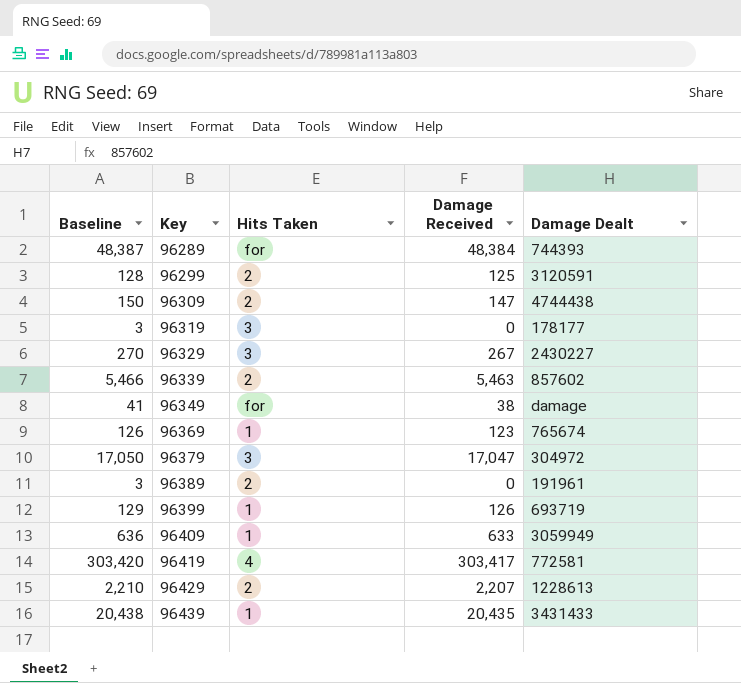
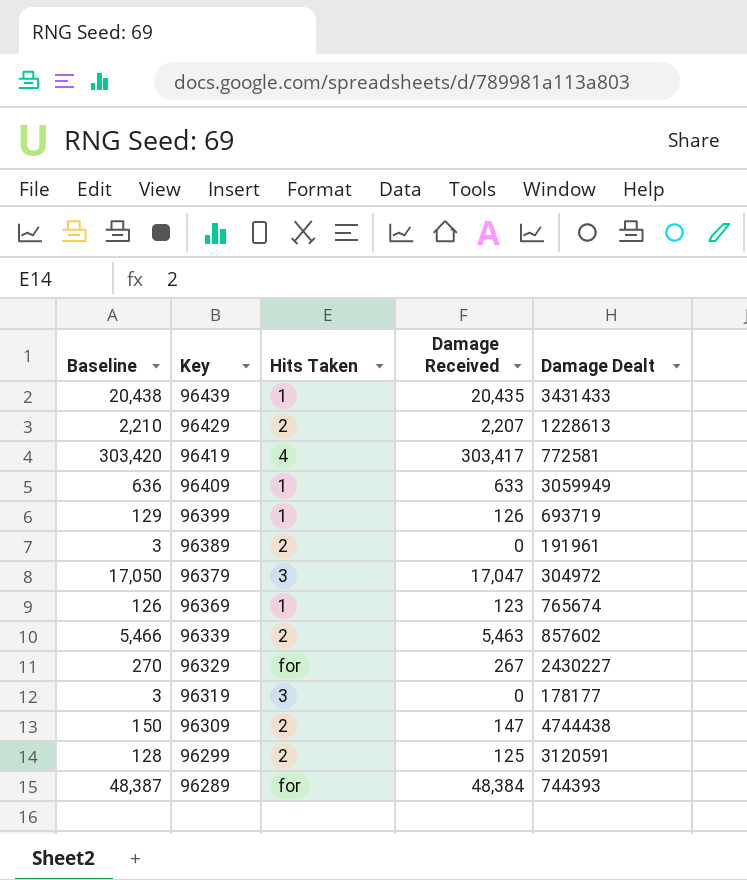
row order: Key ascending -> Key descending
row 96349: 41 | for | 38 | damage -> none
96329 | Hits Taken: 3 -> for

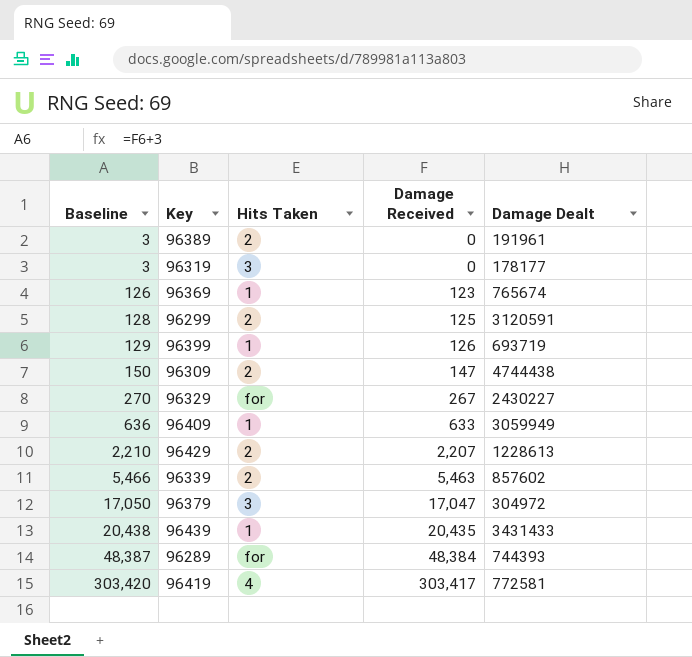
row order: Key descending -> Baseline ascending

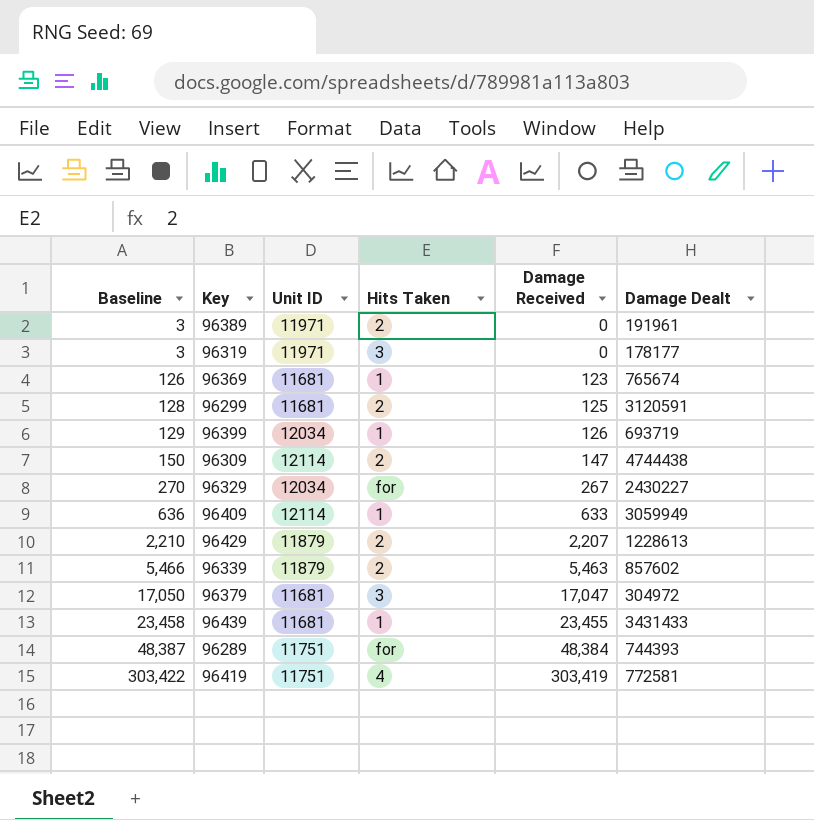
column Unit ID | position: none -> 3
96439 | Baseline: 20,438 -> 23,458
96439 | Damage Received: 20,435 -> 23,455
96419 | Baseline: 303,420 -> 303,422
96419 | Damage Received: 303,417 -> 303,419

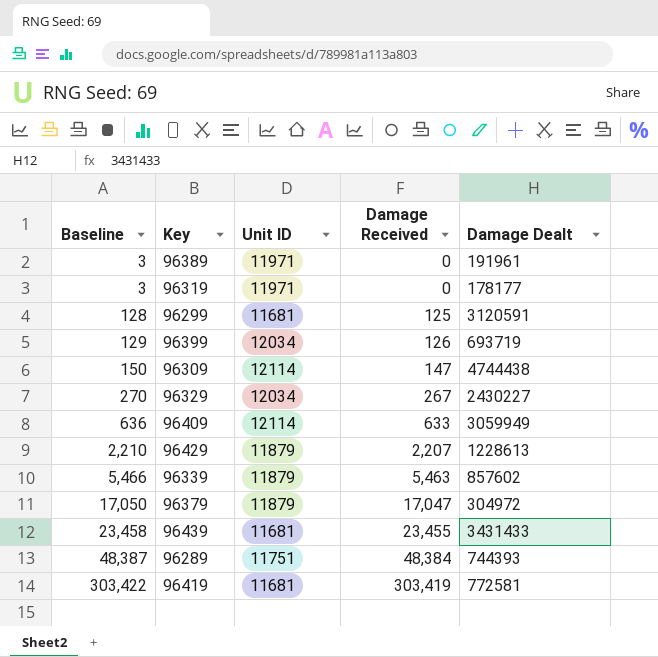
column Hits Taken | position: 4 -> none
row 96369: 126 | 11681 | 1 | 123 | 765674 -> none
96379 | Unit ID: 11681 -> 11879
96419 | Unit ID: 11751 -> 11681

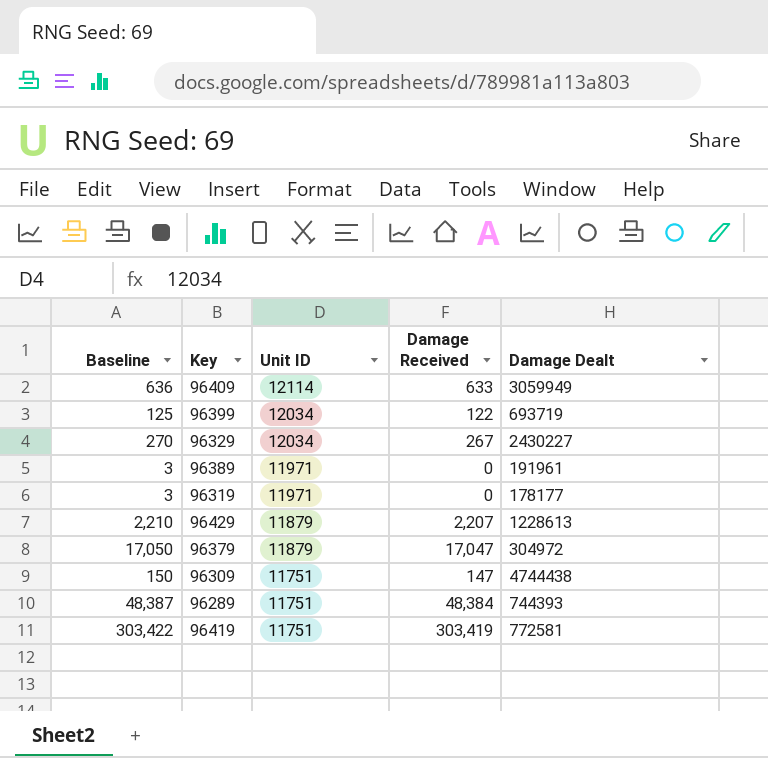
row order: Baseline ascending -> Unit ID descending
row 96299: 128 | 11681 | 125 | 3120591 -> none
row 96339: 5,466 | 11879 | 5,463 | 857602 -> none
row 96439: 23,458 | 11681 | 23,455 | 3431433 -> none
96399 | Baseline: 129 -> 125
96399 | Damage Received: 126 -> 122
96309 | Unit ID: 12114 -> 11751
96419 | Unit ID: 11681 -> 11751

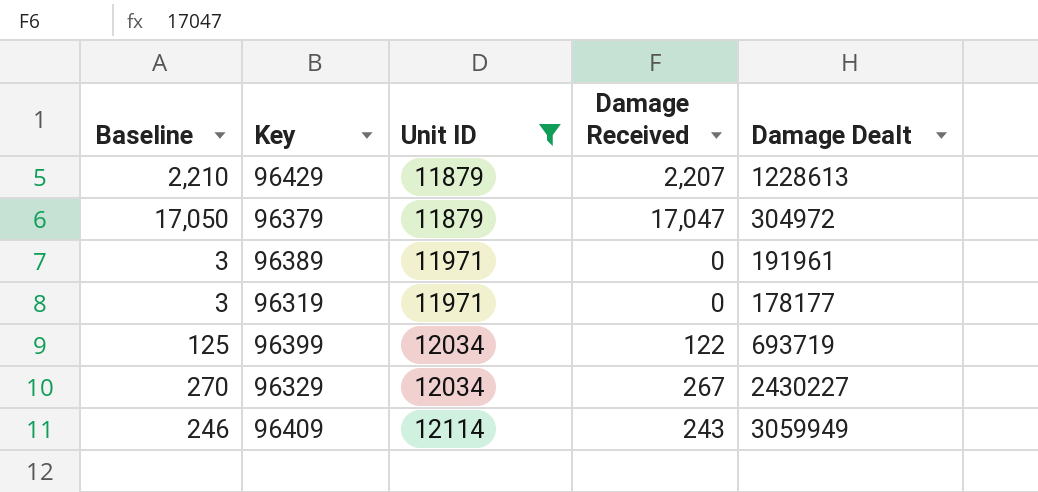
filter: none -> Unit ID != 11751
row order: Unit ID descending -> Unit ID ascending
96409 | Baseline: 636 -> 246
96409 | Damage Received: 633 -> 243

